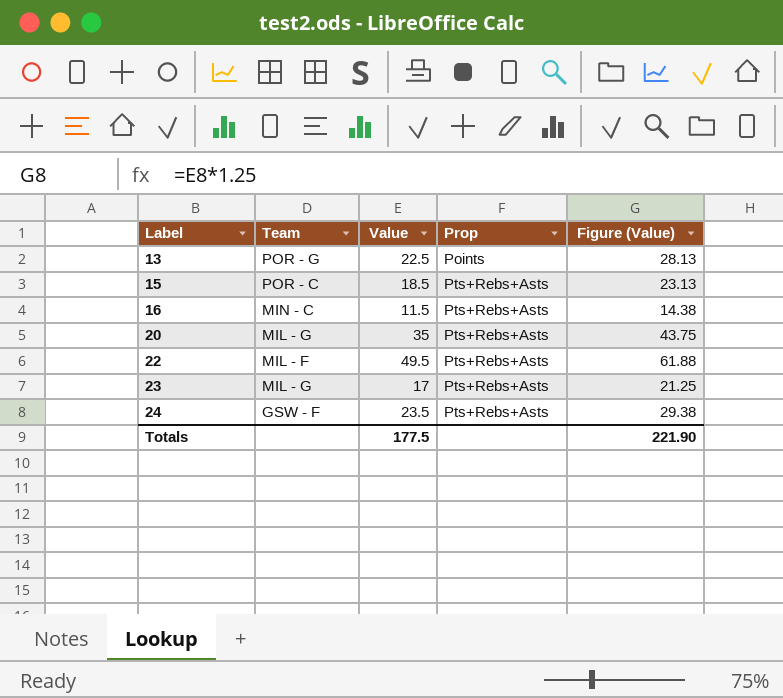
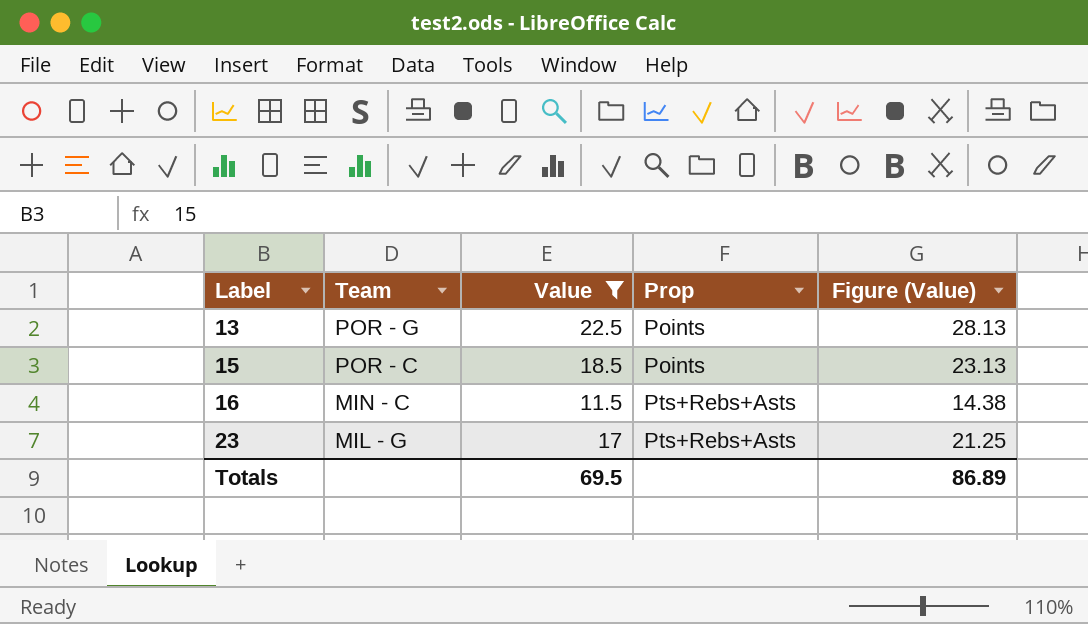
filter: none -> Value <= 22.5
15 | Prop: Pts+Rebs+Asts -> Points
Totals | Value: 177.5 -> 69.5
Totals | Figure (Value): 221.90 -> 86.89

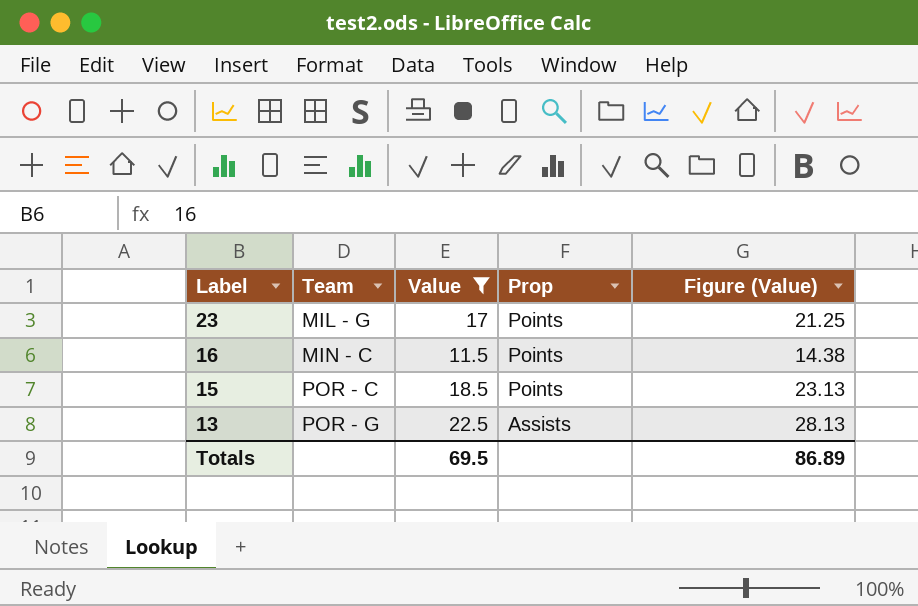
row order: Label ascending -> Label descending
23 | Prop: Pts+Rebs+Asts -> Points
16 | Prop: Pts+Rebs+Asts -> Points
13 | Prop: Points -> Assists

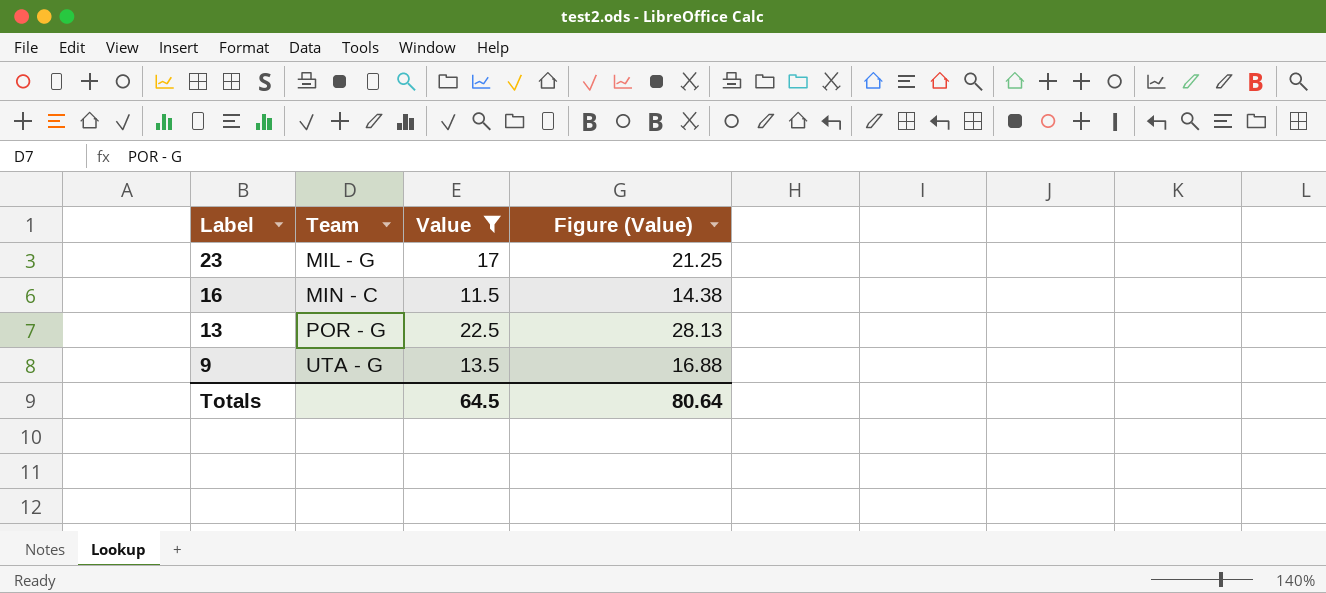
column Prop | position: 4 -> none
row 15: POR - C | 18.5 | Points | 23.13 -> none
row 9: none -> UTA - G | 13.5 | 16.88
Totals | Value: 69.5 -> 64.5
Totals | Figure (Value): 86.89 -> 80.64

